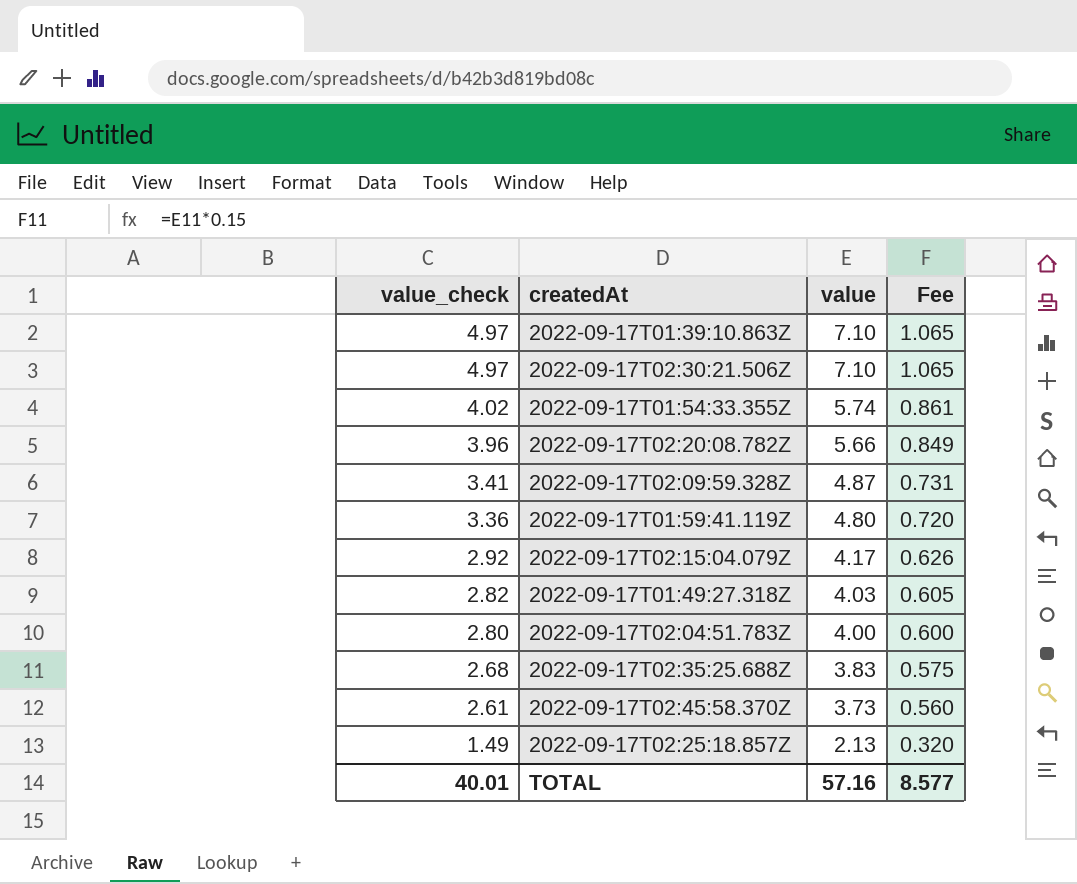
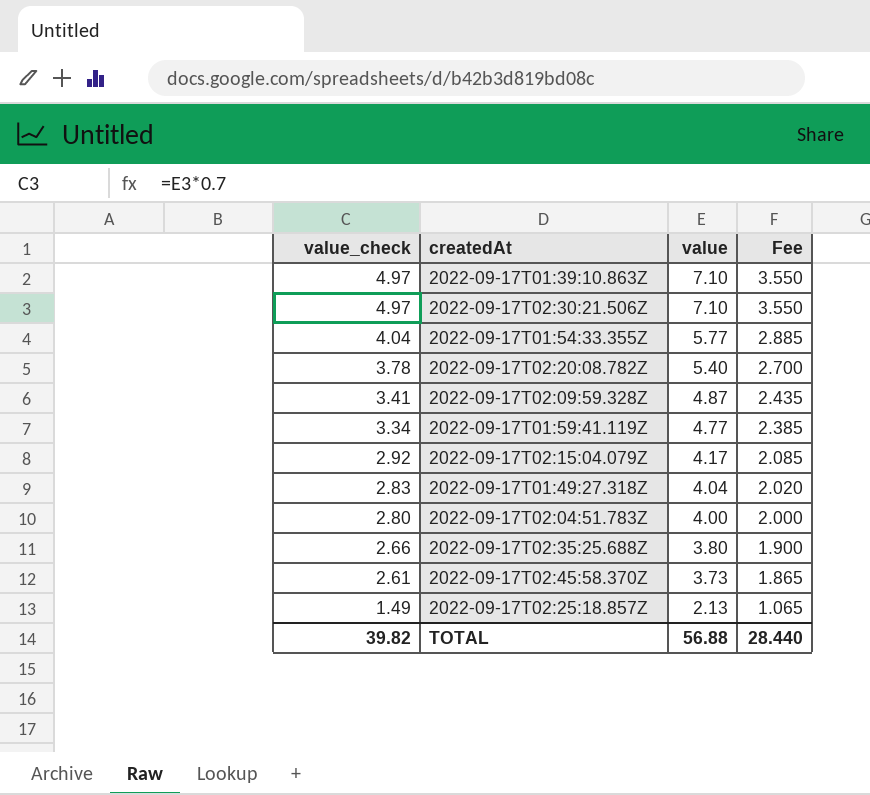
column Fee | formula: [value] * 0.15 -> [value] * 0.5
2022-09-17T01:54:33.355Z | value_check: 4.02 -> 4.04
2022-09-17T01:54:33.355Z | value: 5.74 -> 5.77
2022-09-17T02:20:08.782Z | value_check: 3.96 -> 3.78
2022-09-17T02:20:08.782Z | value: 5.66 -> 5.40
2022-09-17T01:59:41.119Z | value_check: 3.36 -> 3.34
2022-09-17T01:59:41.119Z | value: 4.80 -> 4.77
2022-09-17T01:49:27.318Z | value_check: 2.82 -> 2.83
2022-09-17T01:49:27.318Z | value: 4.03 -> 4.04
2022-09-17T02:35:25.688Z | value_check: 2.68 -> 2.66
2022-09-17T02:35:25.688Z | value: 3.83 -> 3.80
TOTAL | value_check: 40.01 -> 39.82
TOTAL | value: 57.16 -> 56.88
TOTAL | Fee: 8.577 -> 28.440

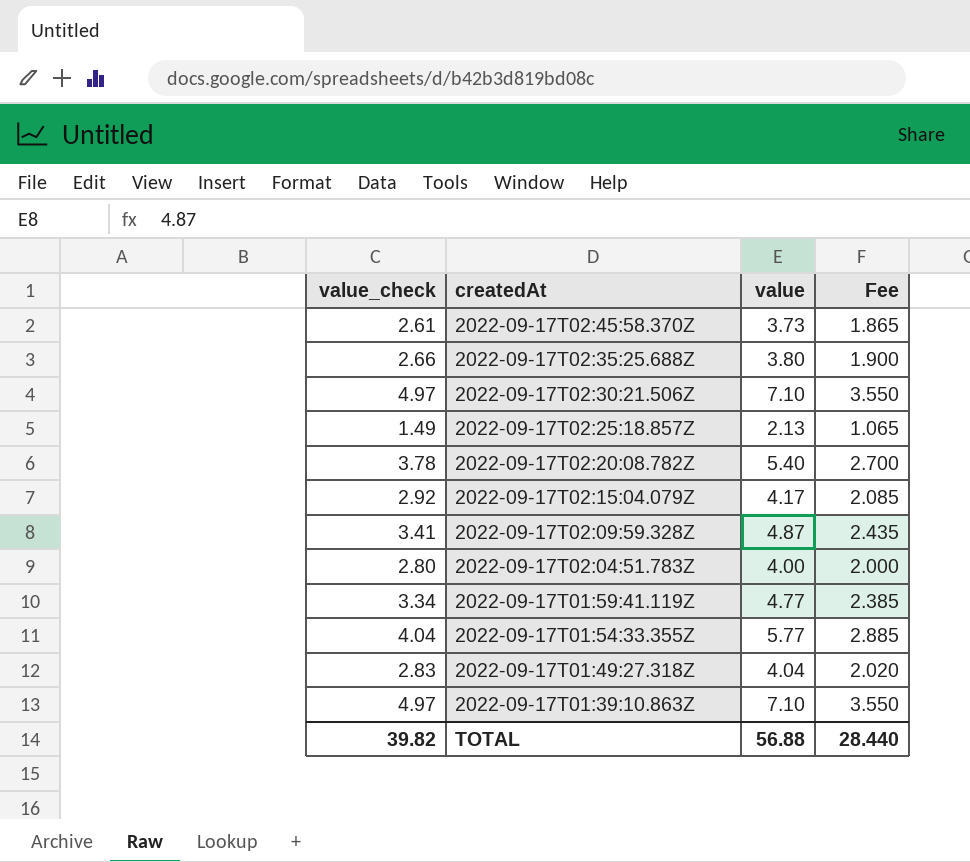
row order: value_check descending -> createdAt descending

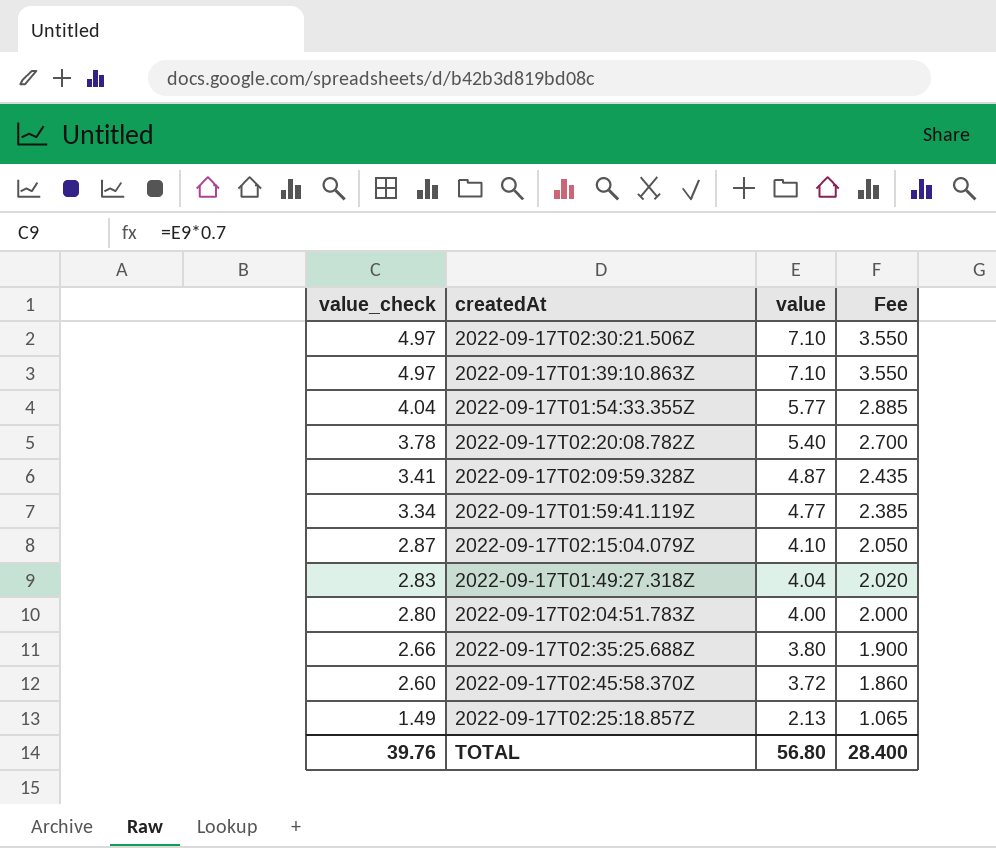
row order: createdAt descending -> value_check descending
2022-09-17T02:15:04.079Z | value_check: 2.92 -> 2.87
2022-09-17T02:15:04.079Z | value: 4.17 -> 4.10
2022-09-17T02:15:04.079Z | Fee: 2.085 -> 2.050
2022-09-17T02:45:58.370Z | value_check: 2.61 -> 2.60
2022-09-17T02:45:58.370Z | value: 3.73 -> 3.72
2022-09-17T02:45:58.370Z | Fee: 1.865 -> 1.860
TOTAL | value_check: 39.82 -> 39.76
TOTAL | value: 56.88 -> 56.80
TOTAL | Fee: 28.440 -> 28.400

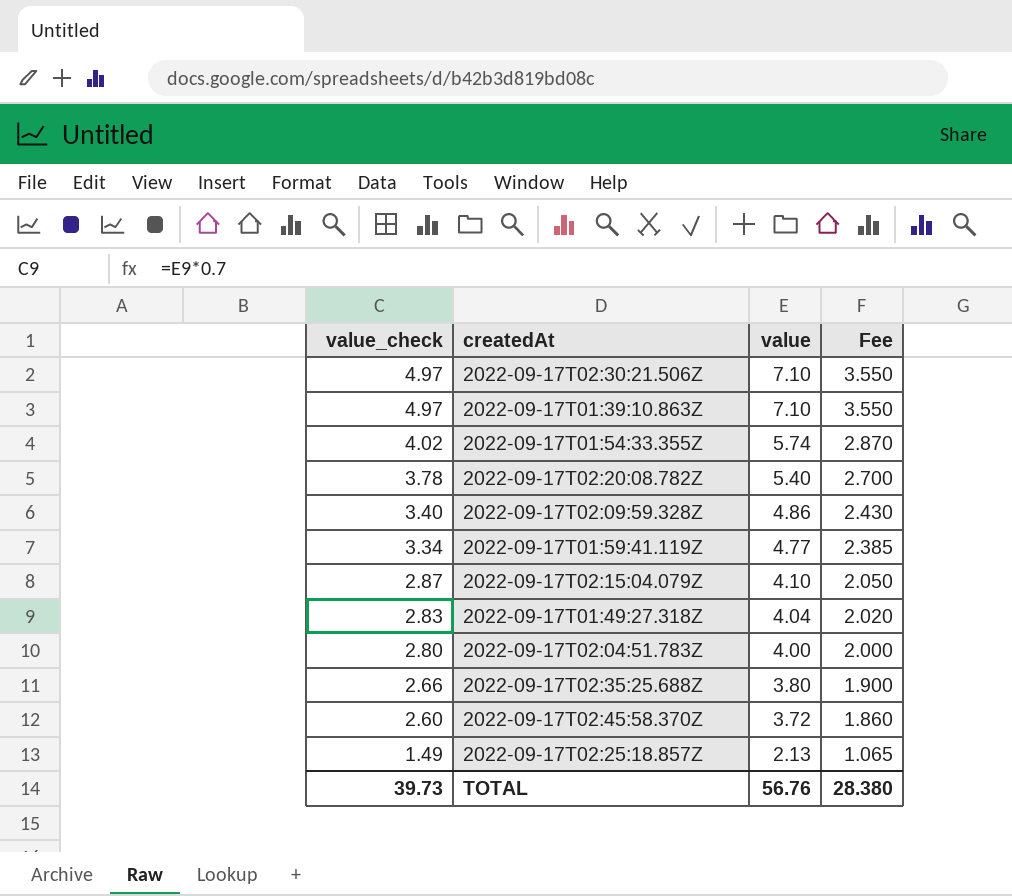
2022-09-17T01:54:33.355Z | value_check: 4.04 -> 4.02
2022-09-17T01:54:33.355Z | value: 5.77 -> 5.74
2022-09-17T01:54:33.355Z | Fee: 2.885 -> 2.870
2022-09-17T02:09:59.328Z | value_check: 3.41 -> 3.40
2022-09-17T02:09:59.328Z | value: 4.87 -> 4.86
2022-09-17T02:09:59.328Z | Fee: 2.435 -> 2.430
TOTAL | value_check: 39.76 -> 39.73
TOTAL | value: 56.80 -> 56.76
TOTAL | Fee: 28.400 -> 28.380

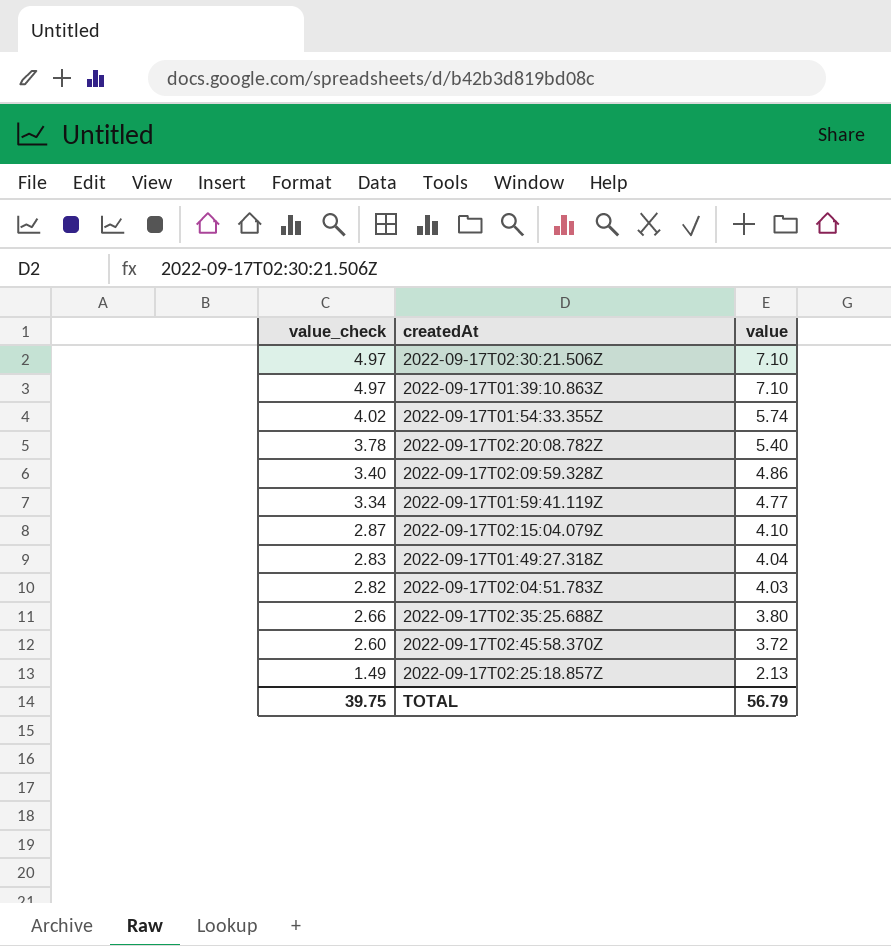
column Fee | formula: [value] * 0.5 -> none
2022-09-17T02:04:51.783Z | value_check: 2.80 -> 2.82
2022-09-17T02:04:51.783Z | value: 4.00 -> 4.03
TOTAL | value_check: 39.73 -> 39.75
TOTAL | value: 56.76 -> 56.79

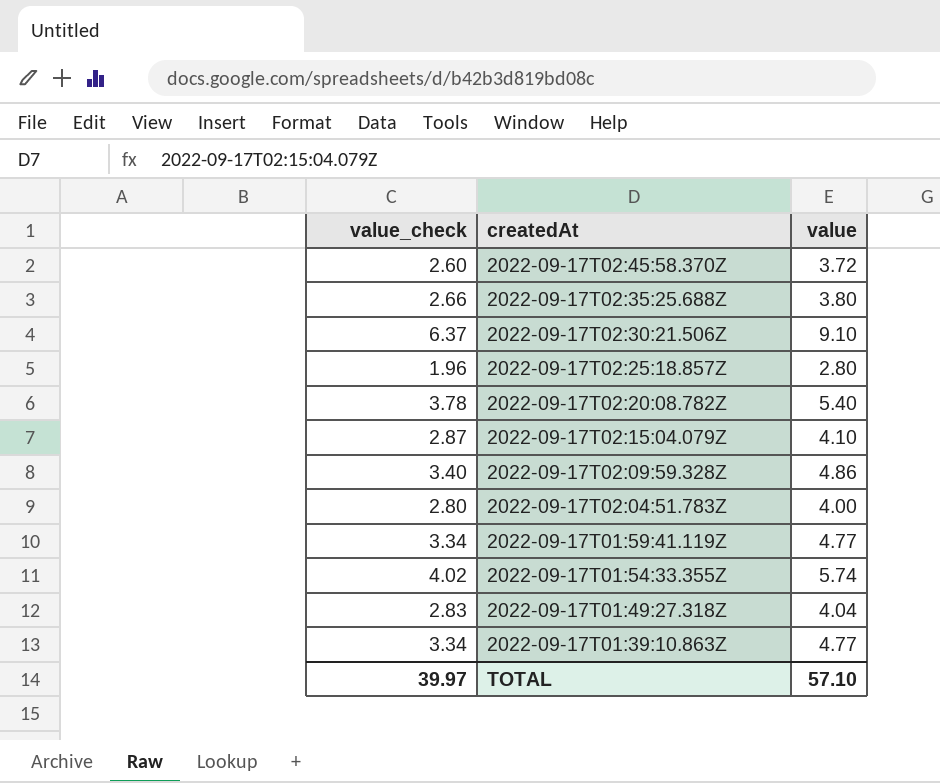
row order: value_check descending -> createdAt descending
2022-09-17T02:30:21.506Z | value_check: 4.97 -> 6.37
2022-09-17T02:30:21.506Z | value: 7.10 -> 9.10
2022-09-17T02:25:18.857Z | value_check: 1.49 -> 1.96
2022-09-17T02:25:18.857Z | value: 2.13 -> 2.80
2022-09-17T02:04:51.783Z | value_check: 2.82 -> 2.80
2022-09-17T02:04:51.783Z | value: 4.03 -> 4.00
2022-09-17T01:39:10.863Z | value_check: 4.97 -> 3.34
2022-09-17T01:39:10.863Z | value: 7.10 -> 4.77
TOTAL | value_check: 39.75 -> 39.97
TOTAL | value: 56.79 -> 57.10

